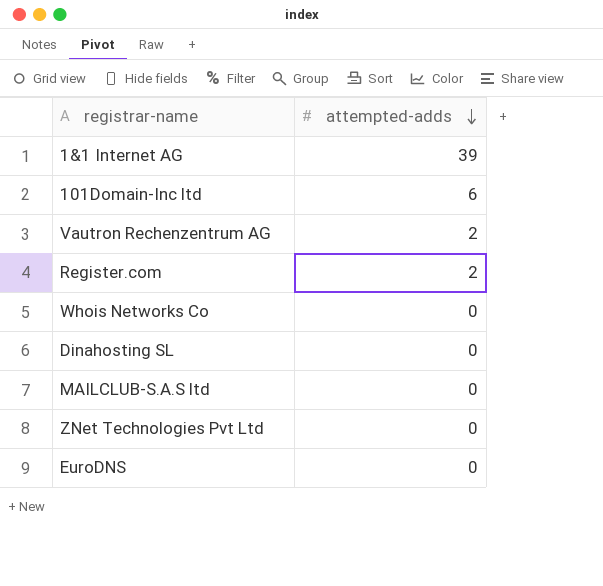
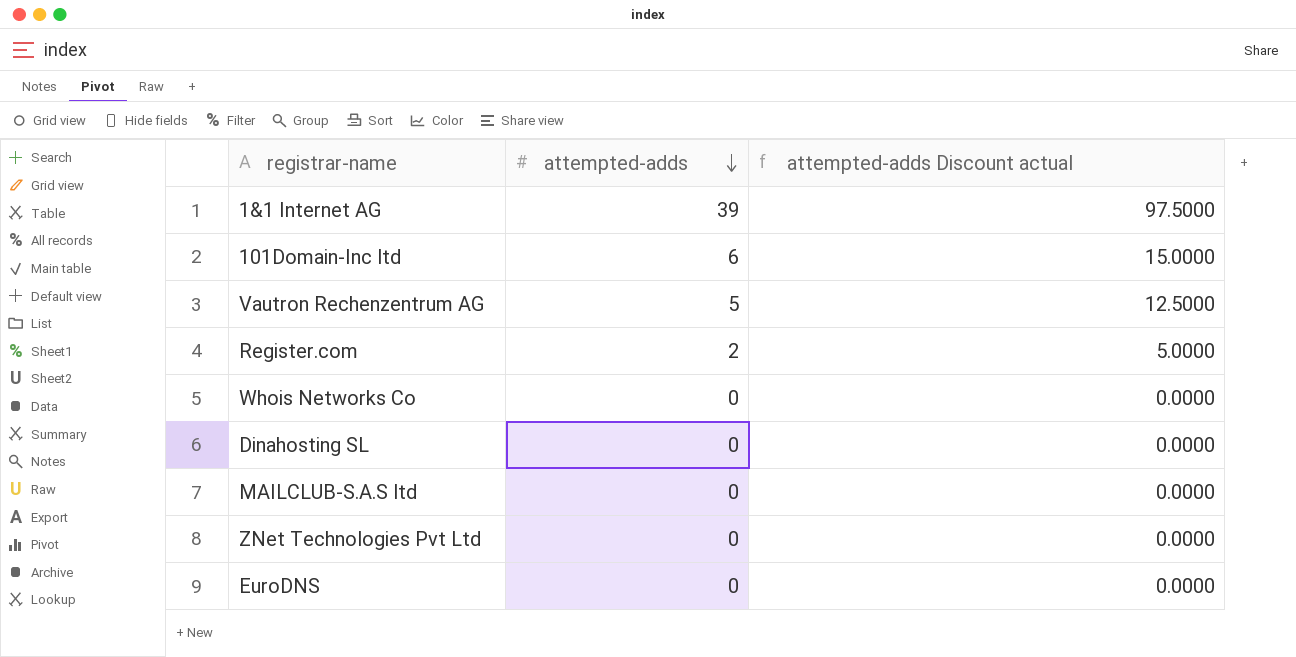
column attempted-adds Discount actual | formula: none -> [attempted-adds] * 2.5
Vautron Rechenzentrum AG | attempted-adds: 2 -> 5

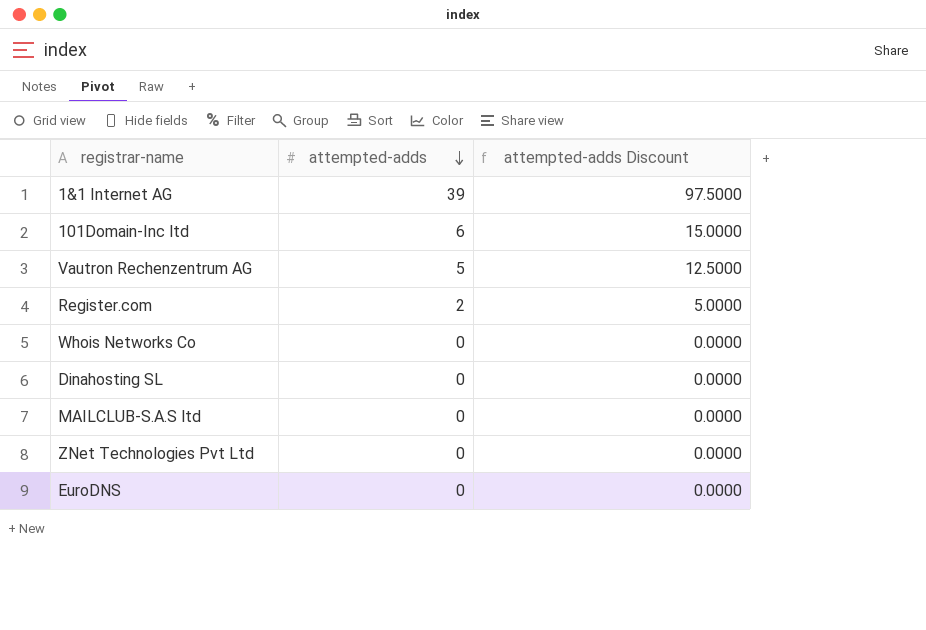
column name: attempted-adds Discount actual -> attempted-adds Discount

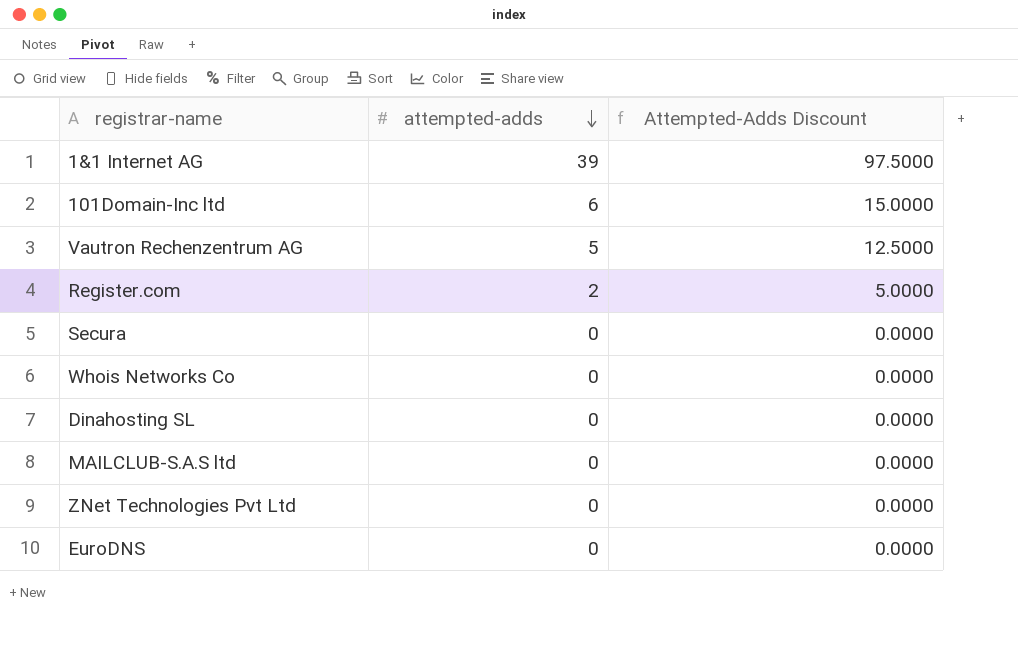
column name: attempted-adds Discount -> Attempted-Adds Discount
row Secura: none -> 0 | 0.0000

